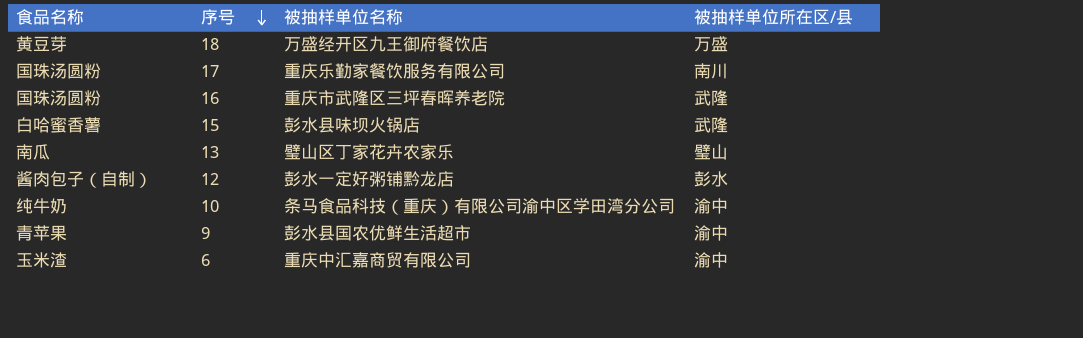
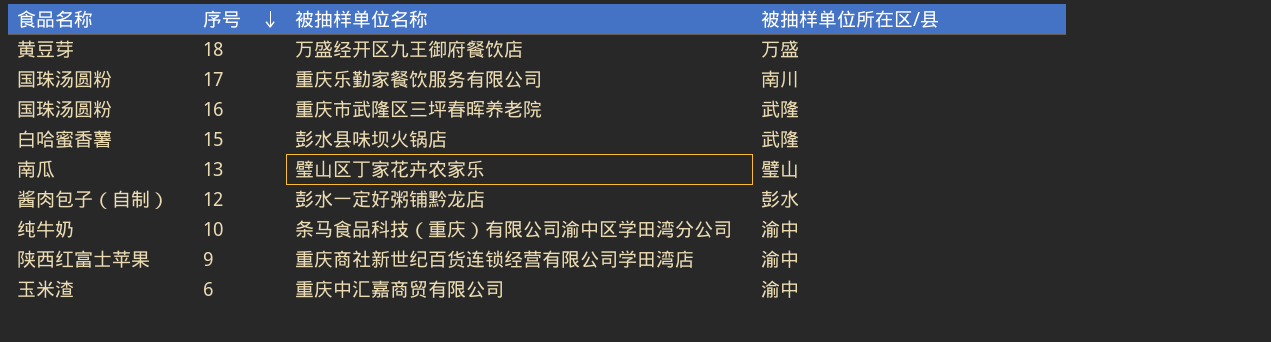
9 | 食品名称: 青苹果 -> 陕西红富士苹果
9 | 被抽样单位名称: 彭水县国农优鲜生活超市 -> 重庆商社新世纪百货连锁经营有限公司学田湾店

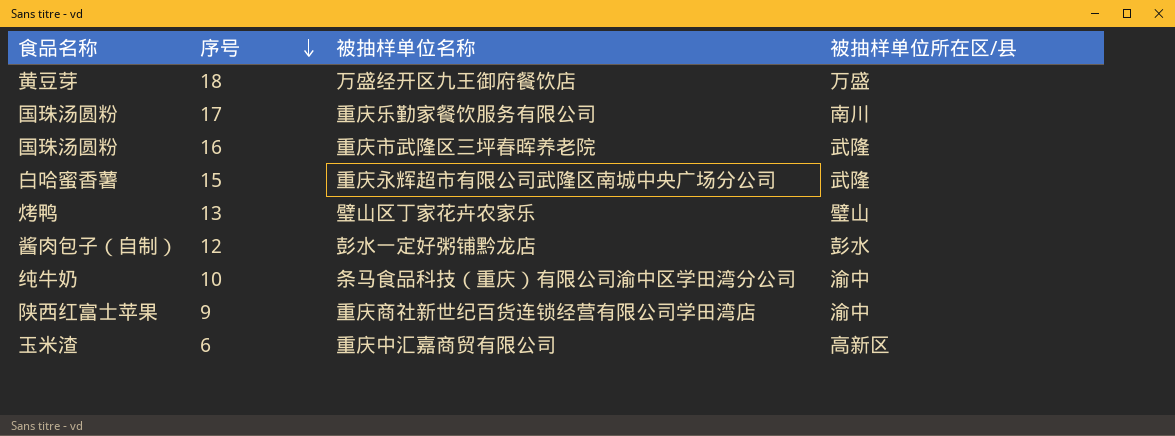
15 | 被抽样单位名称: 彭水县味坝火锅店 -> 重庆永辉超市有限公司武隆区南城中央广场分公司
13 | 食品名称: 南瓜 -> 烤鸭
6 | 被抽样单位所在区/县: 渝中 -> 高新区

